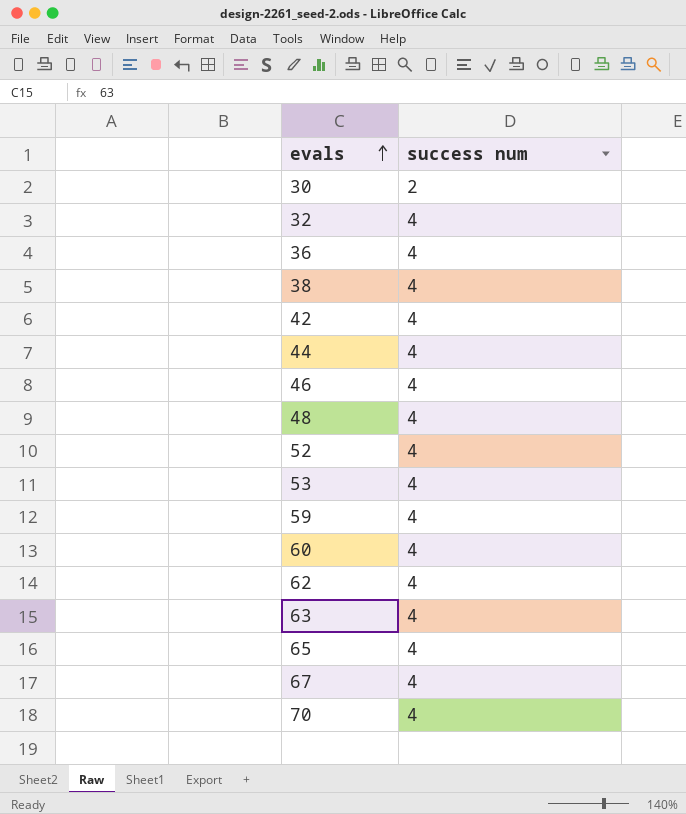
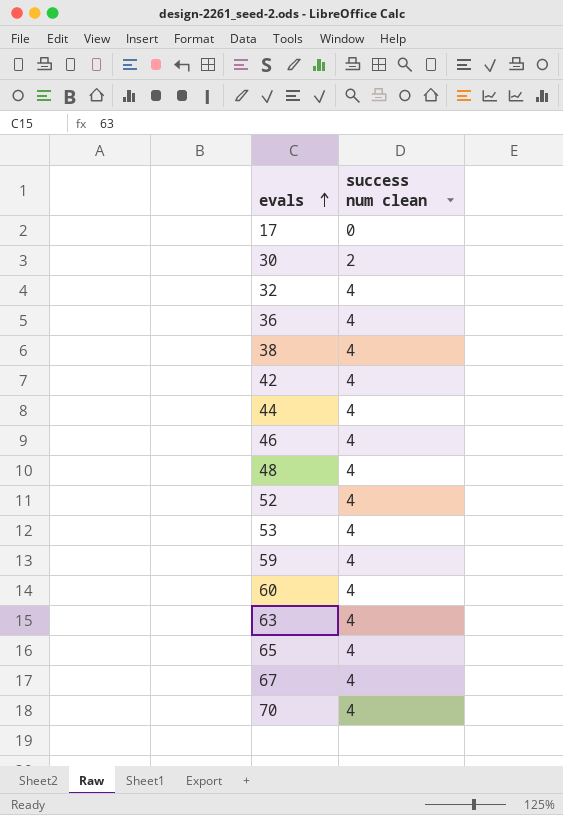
column name: success num -> success num clean
row 62: 4 -> none
row 17: none -> 0

